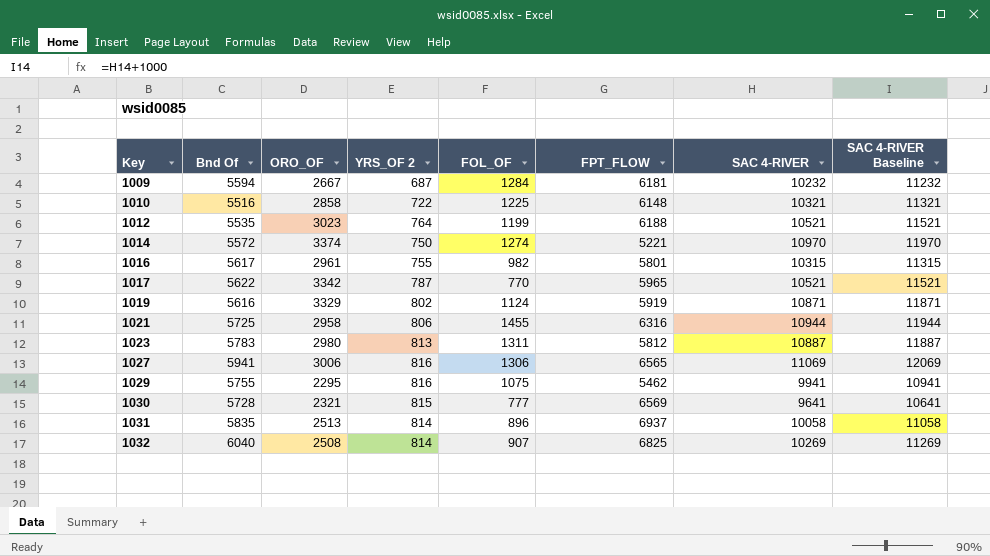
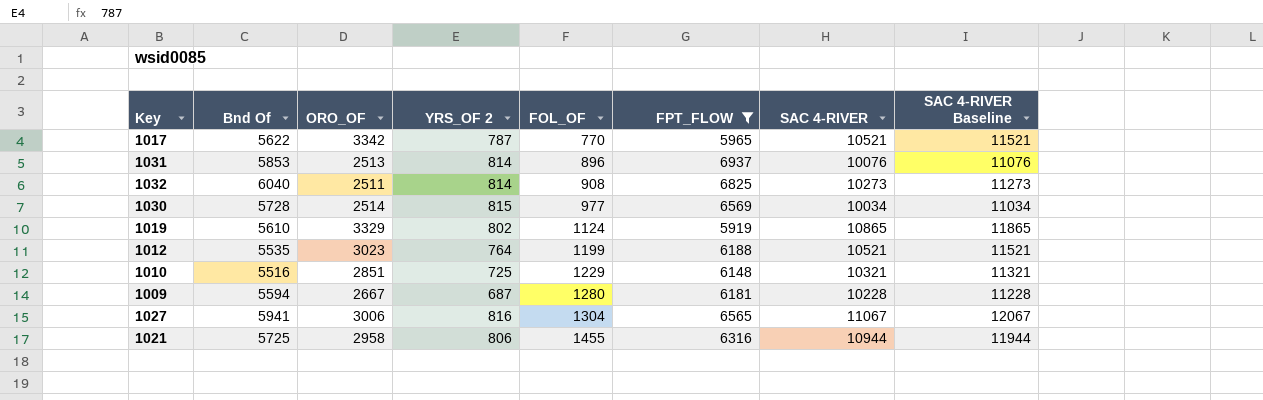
filter: none -> FPT_FLOW >= 5919
row order: Key ascending -> FOL_OF ascending
1031 | Bnd Of: 5835 -> 5853
1031 | SAC 4-RIVER: 10058 -> 10076
1031 | SAC 4-RIVER Baseline: 11058 -> 11076
1032 | ORO_OF: 2508 -> 2511
1032 | FOL_OF: 907 -> 908
1032 | SAC 4-RIVER: 10269 -> 10273
1032 | SAC 4-RIVER Baseline: 11269 -> 11273
1030 | ORO_OF: 2321 -> 2514
1030 | FOL_OF: 777 -> 977
1030 | SAC 4-RIVER: 9641 -> 10034
1030 | SAC 4-RIVER Baseline: 10641 -> 11034
1019 | Bnd Of: 5616 -> 5610
1019 | SAC 4-RIVER: 10871 -> 10865
1019 | SAC 4-RIVER Baseline: 11871 -> 11865
1010 | ORO_OF: 2858 -> 2851
1010 | YRS_OF 2: 722 -> 725
1010 | FOL_OF: 1225 -> 1229
1009 | FOL_OF: 1284 -> 1280
1009 | SAC 4-RIVER: 10232 -> 10228
1009 | SAC 4-RIVER Baseline: 11232 -> 11228
1027 | FOL_OF: 1306 -> 1304
1027 | SAC 4-RIVER: 11069 -> 11067
1027 | SAC 4-RIVER Baseline: 12069 -> 12067

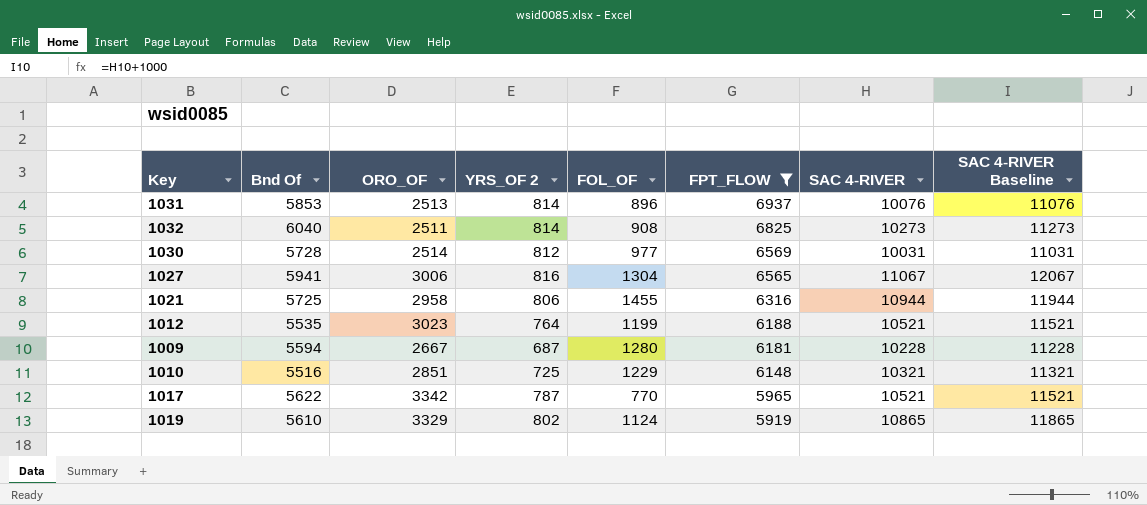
row order: FOL_OF ascending -> FPT_FLOW descending
1030 | YRS_OF 2: 815 -> 812
1030 | SAC 4-RIVER: 10034 -> 10031
1030 | SAC 4-RIVER Baseline: 11034 -> 11031

